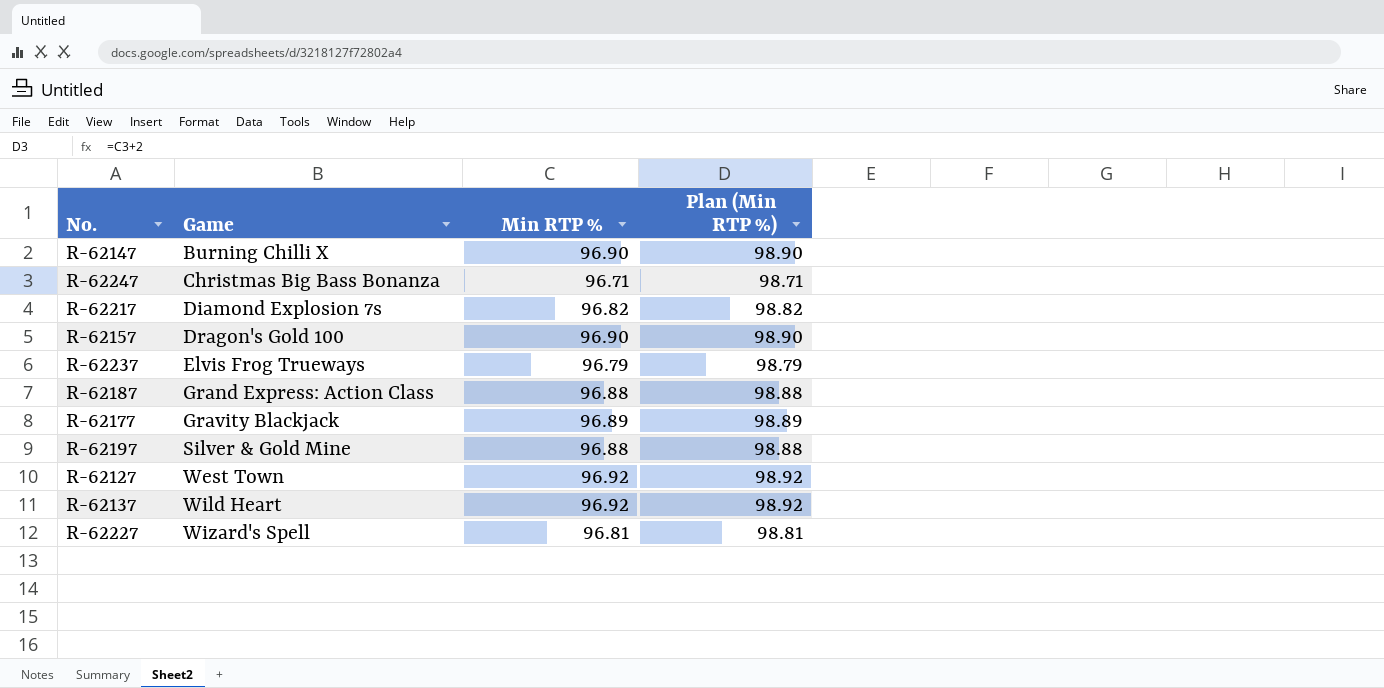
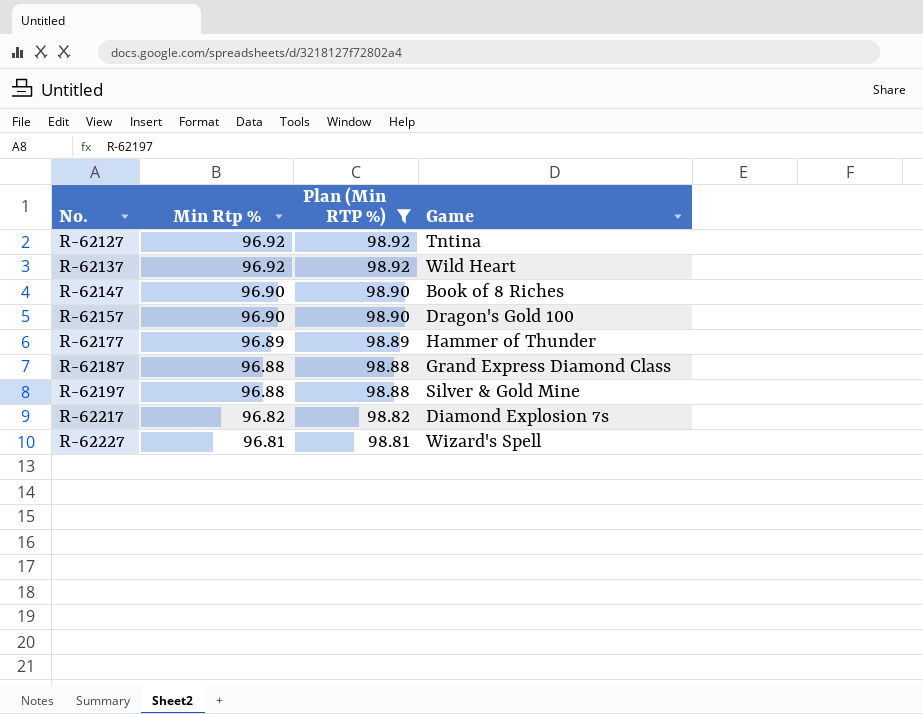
filter: none -> Plan (Min RTP %) >= 98.81
row order: Game ascending -> No. ascending
column name: Min RTP % -> Min Rtp %
column Game | position: 2 -> 4
R-62127 | Game: West Town -> Tntina
R-62147 | Game: Burning Chilli X -> Book of 8 Riches
R-62177 | Game: Gravity Blackjack -> Hammer of Thunder
R-62187 | Game: Grand Express: Action Class -> Grand Express Diamond Class

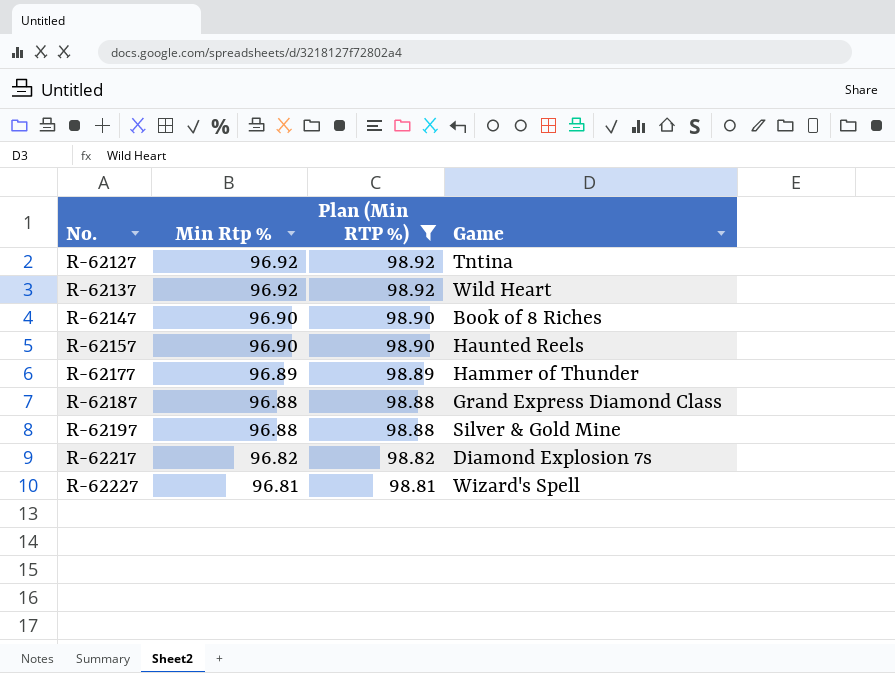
R-62157 | Game: Dragon's Gold 100 -> Haunted Reels

